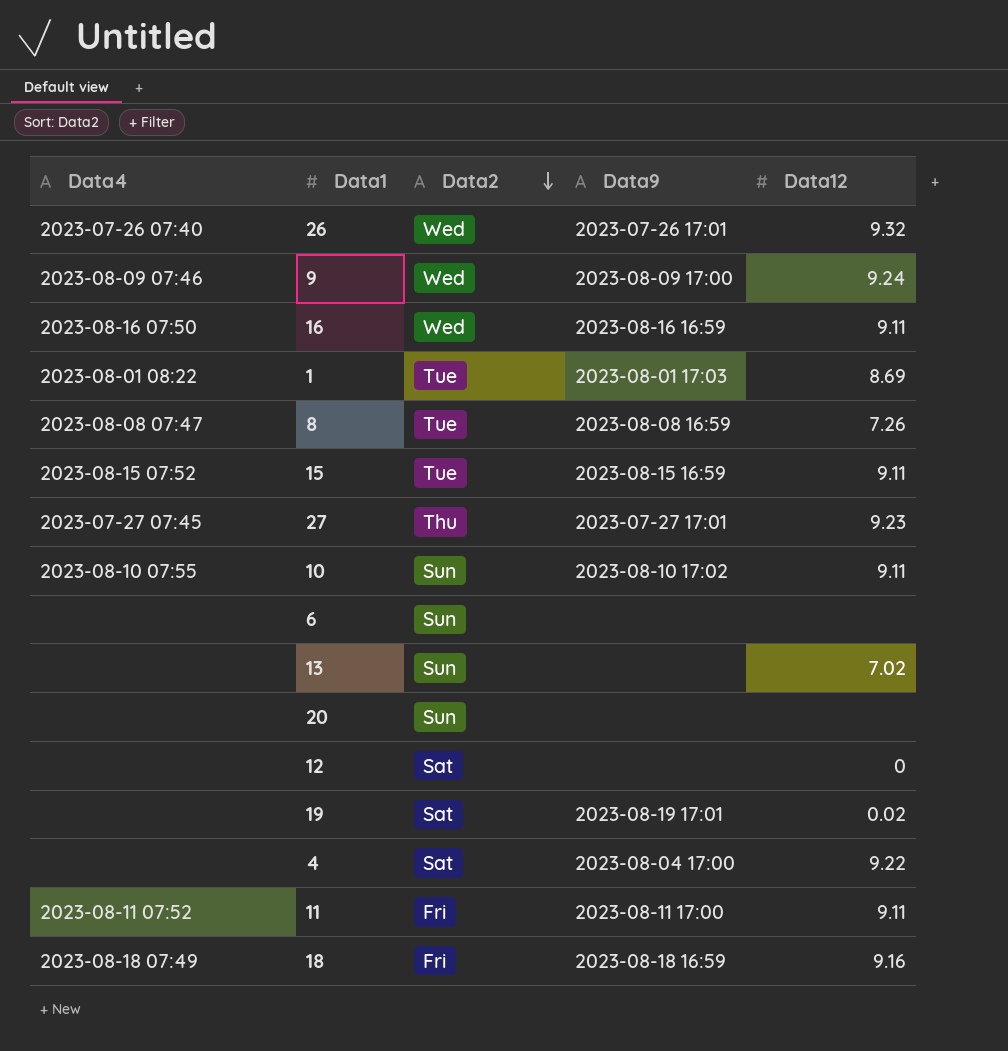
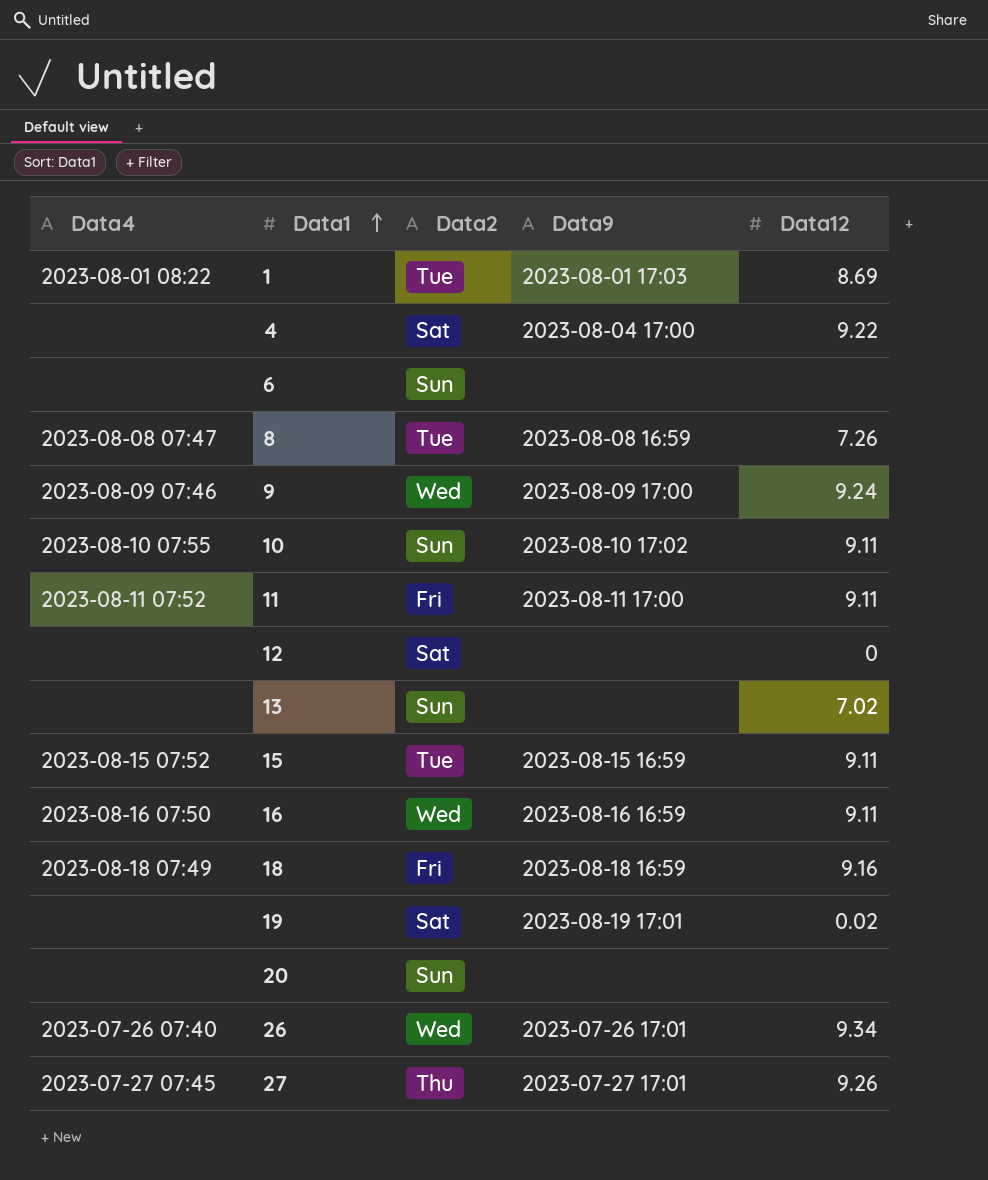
row order: Data2 descending -> Data1 ascending
26 | Data12: 9.32 -> 9.34
27 | Data12: 9.23 -> 9.26

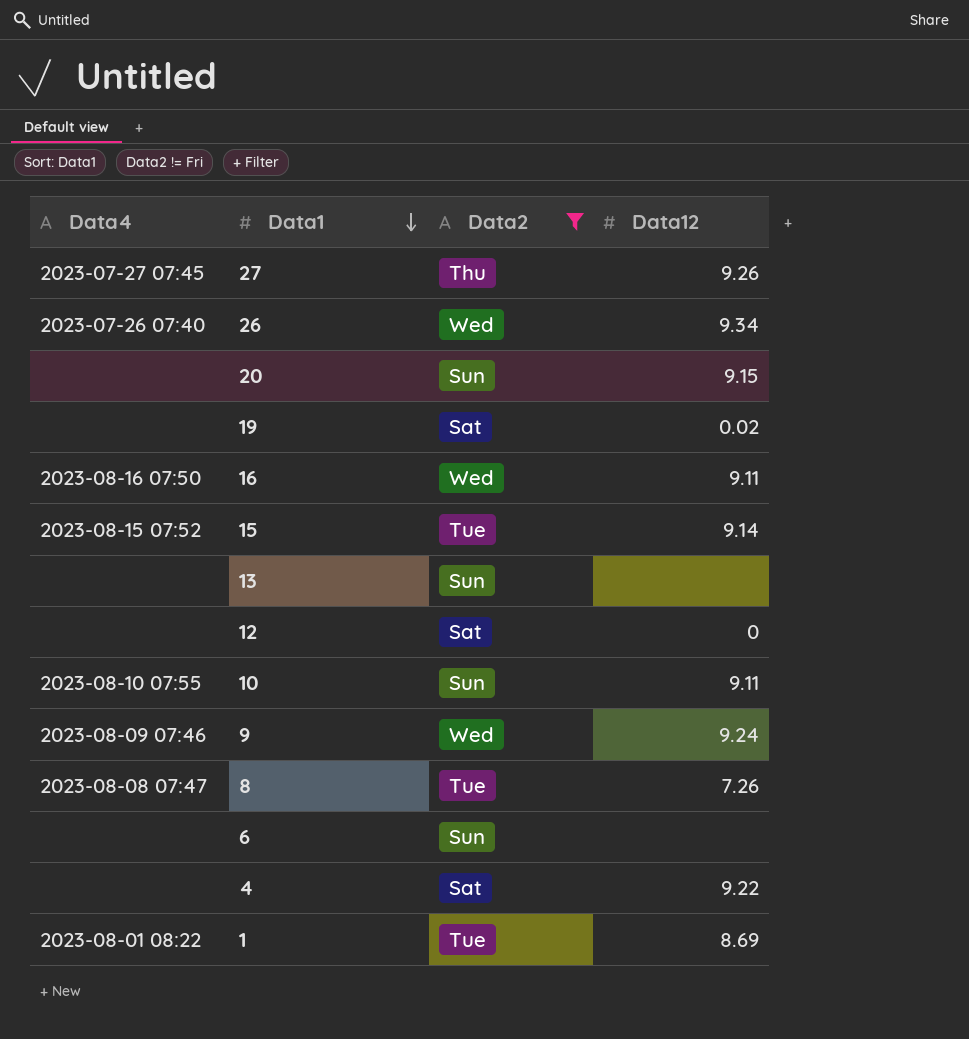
filter: none -> Data2 != Fri
row order: Data1 ascending -> Data1 descending
column Data9 | position: 4 -> none
20 | Data12: none -> 9.15
15 | Data12: 9.11 -> 9.14
13 | Data12: 7.02 -> none

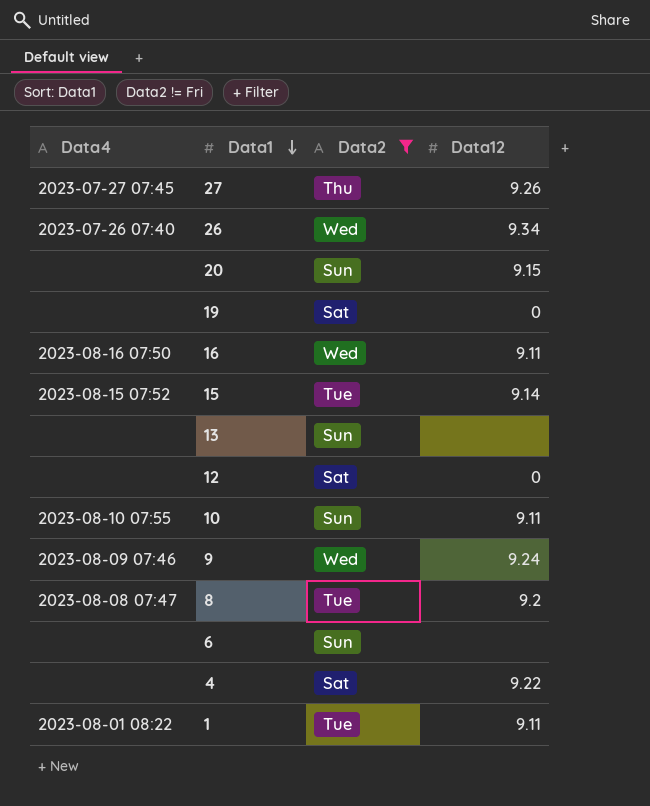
19 | Data12: 0.02 -> 0
8 | Data12: 7.26 -> 9.2
1 | Data12: 8.69 -> 9.11

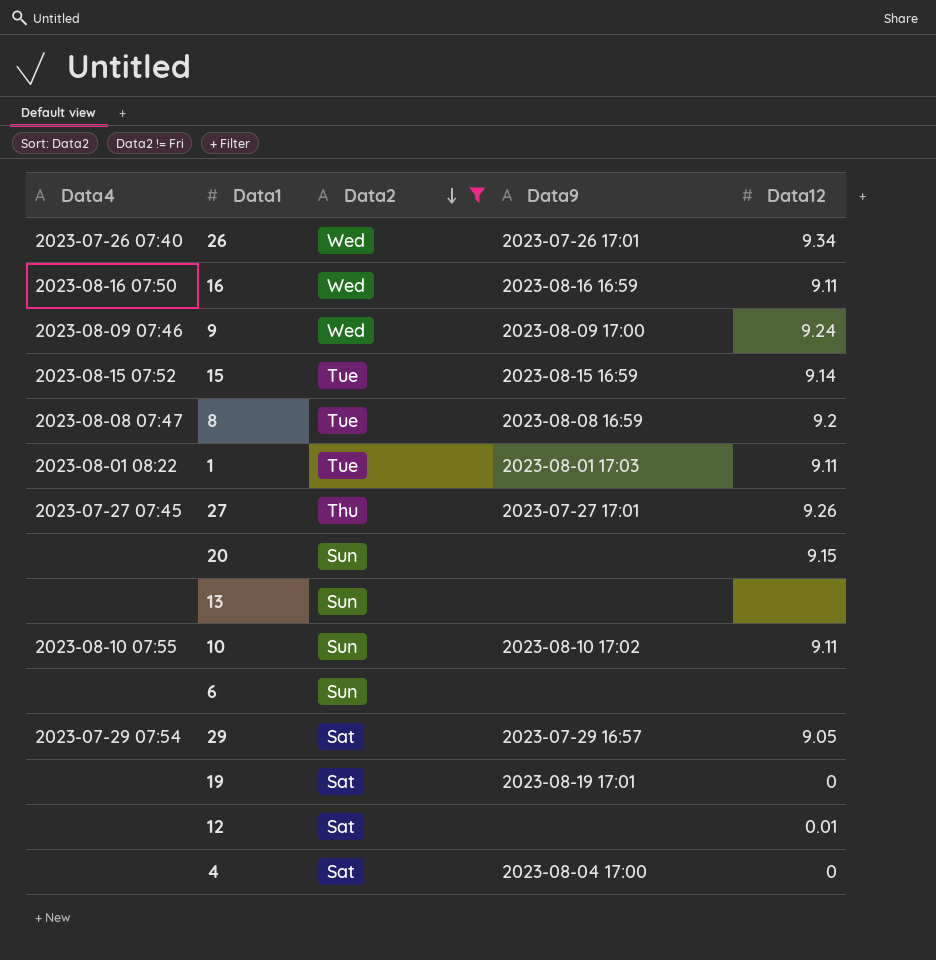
row order: Data1 descending -> Data2 descending
column Data9 | position: none -> 4
row 29: none -> 2023-07-29 07:54 | Sat | 2023-07-29 16:57 | 9.05
12 | Data12: 0 -> 0.01
4 | Data12: 9.22 -> 0

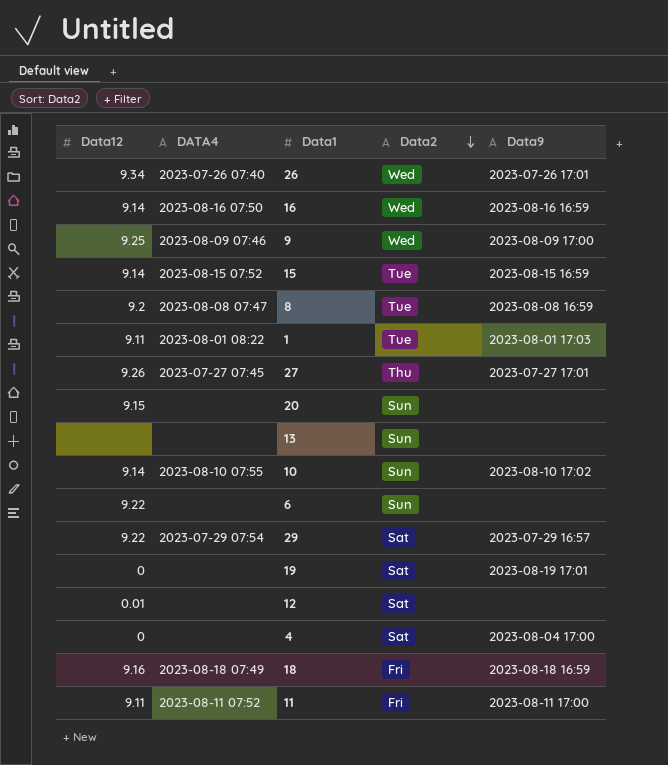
filter: Data2 != Fri -> none
column Data12 | position: 5 -> 1
column name: Data4 -> DATA4
16 | Data12: 9.11 -> 9.14
9 | Data12: 9.24 -> 9.25
10 | Data12: 9.11 -> 9.14
6 | Data12: none -> 9.22
29 | Data12: 9.05 -> 9.22

